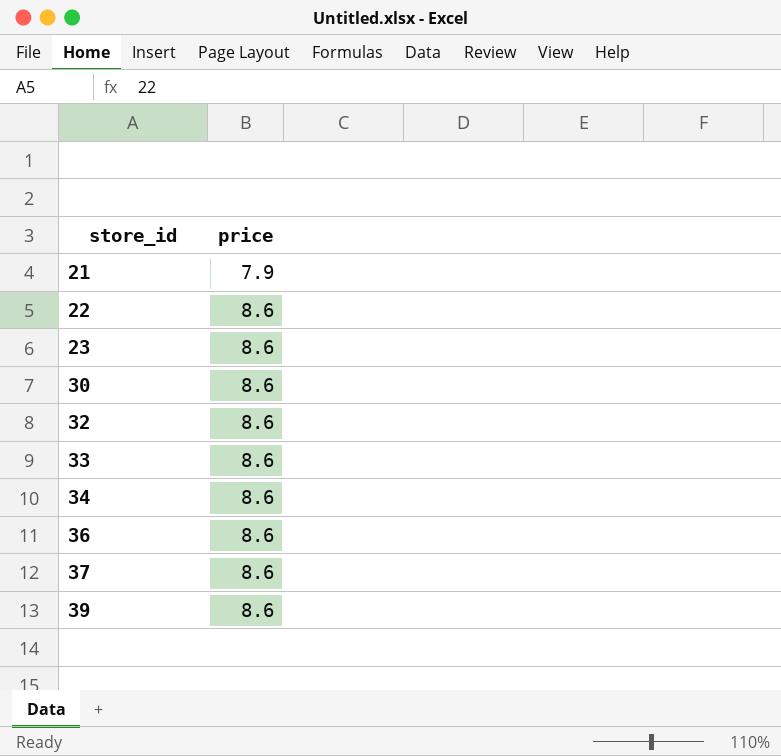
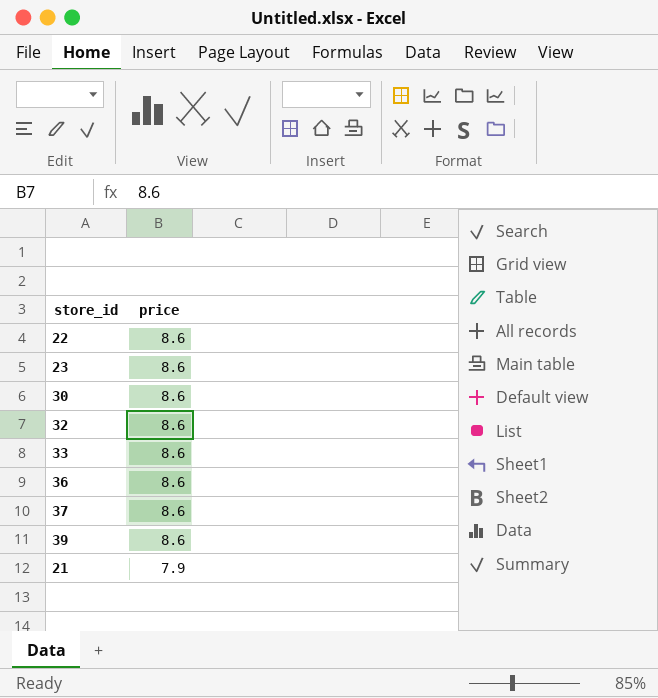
row order: store_id ascending -> price descending
row 34: 8.6 -> none

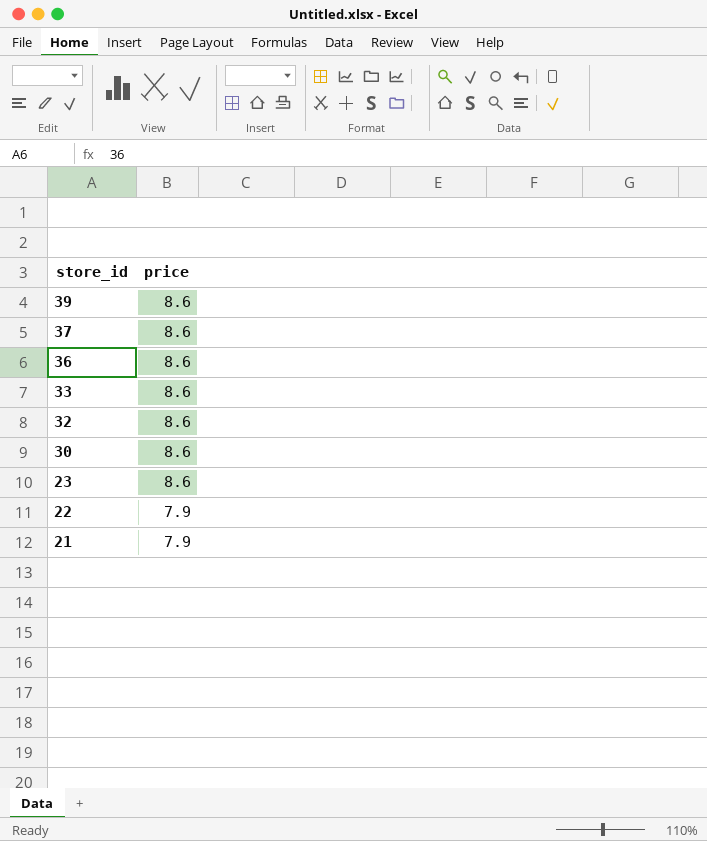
row order: price descending -> store_id descending
22 | price: 8.6 -> 7.9

